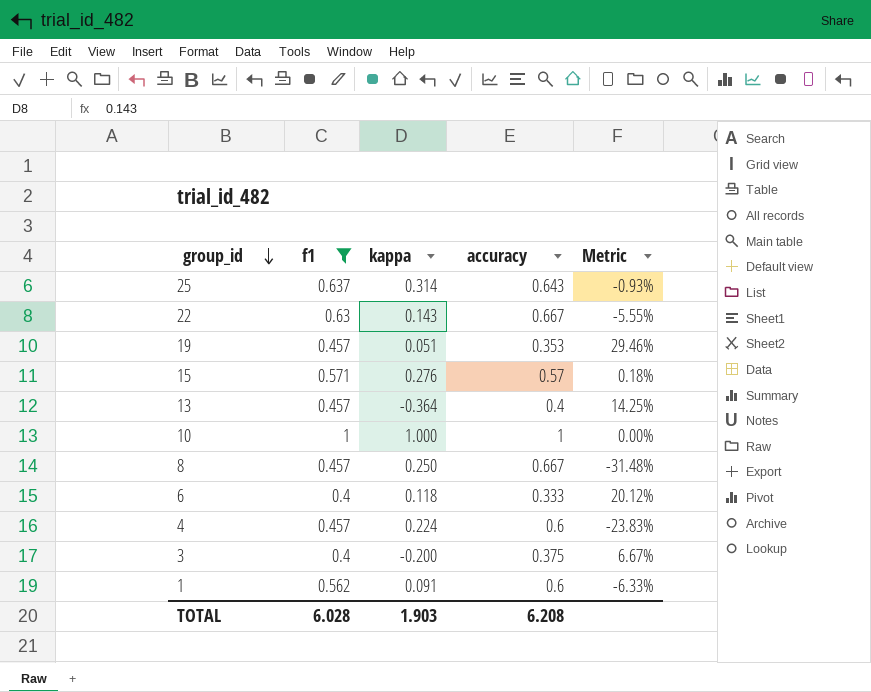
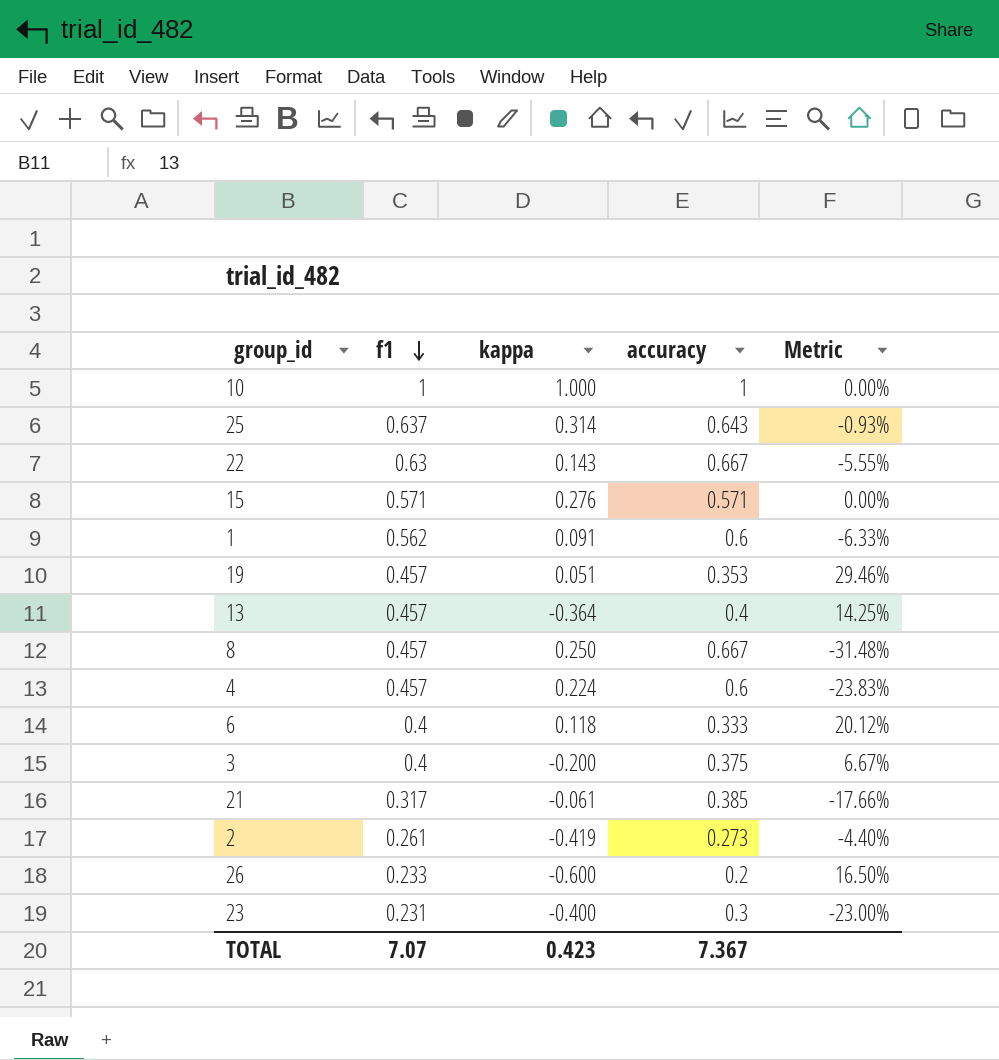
filter: f1 >= 0.4 -> none
row order: group_id descending -> f1 descending
15 | accuracy: 0.57 -> 0.571
15 | Metric: 0.18% -> 0.00%
TOTAL | f1: 6.028 -> 7.07
TOTAL | kappa: 1.903 -> 0.423
TOTAL | accuracy: 6.208 -> 7.367

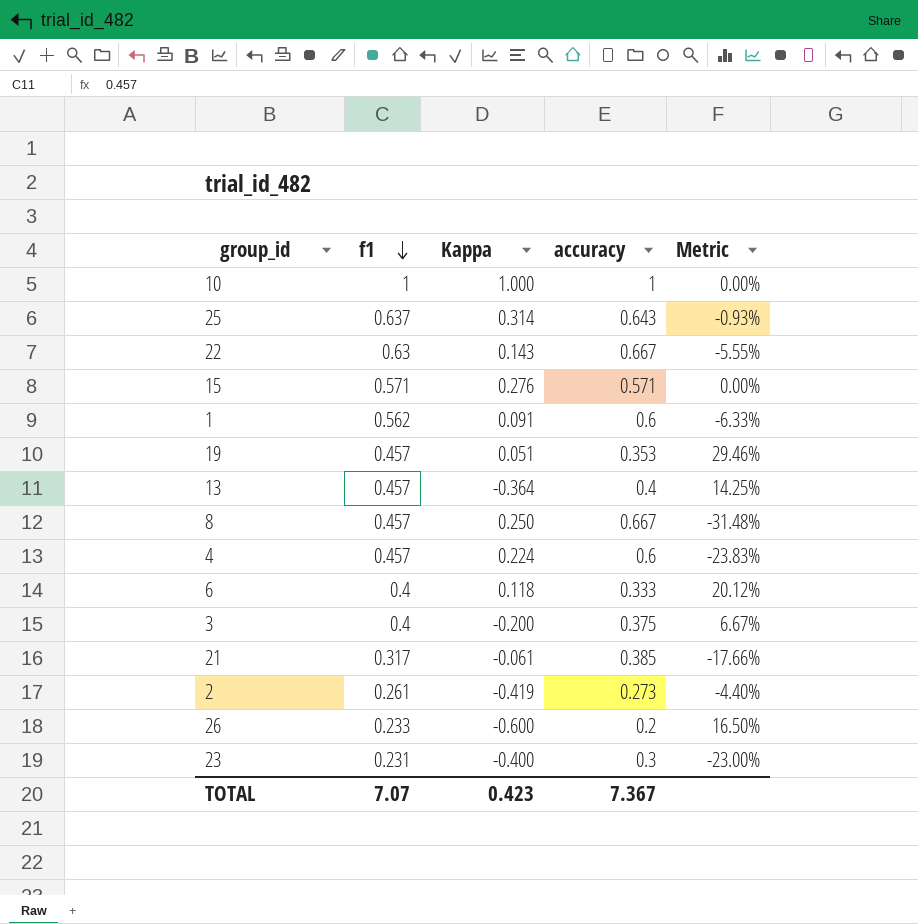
column name: kappa -> Kappa

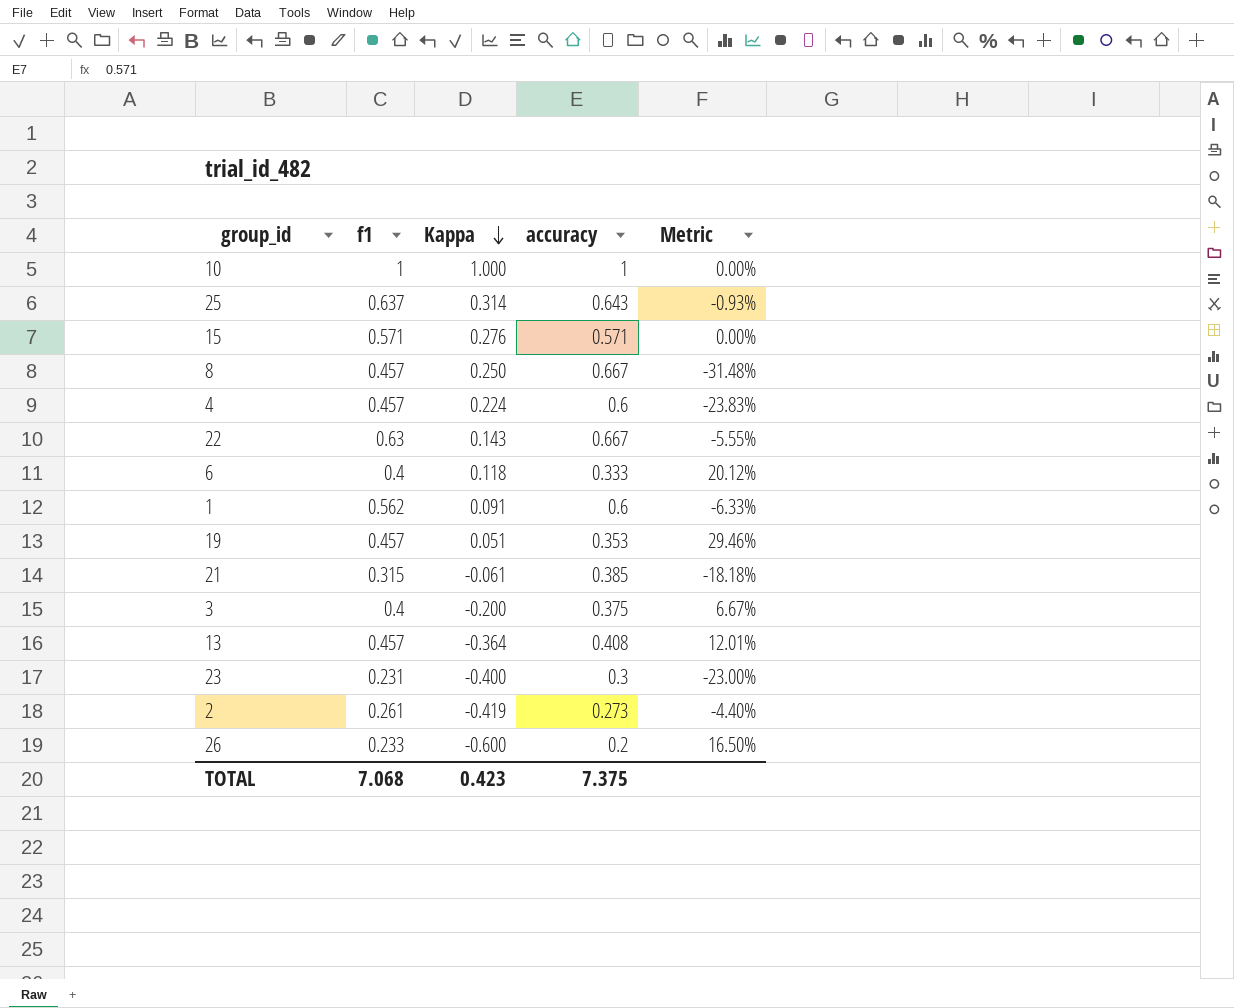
row order: f1 descending -> Kappa descending
21 | f1: 0.317 -> 0.315
21 | Metric: -17.66% -> -18.18%
13 | accuracy: 0.4 -> 0.408
13 | Metric: 14.25% -> 12.01%
TOTAL | f1: 7.07 -> 7.068
TOTAL | accuracy: 7.367 -> 7.375

